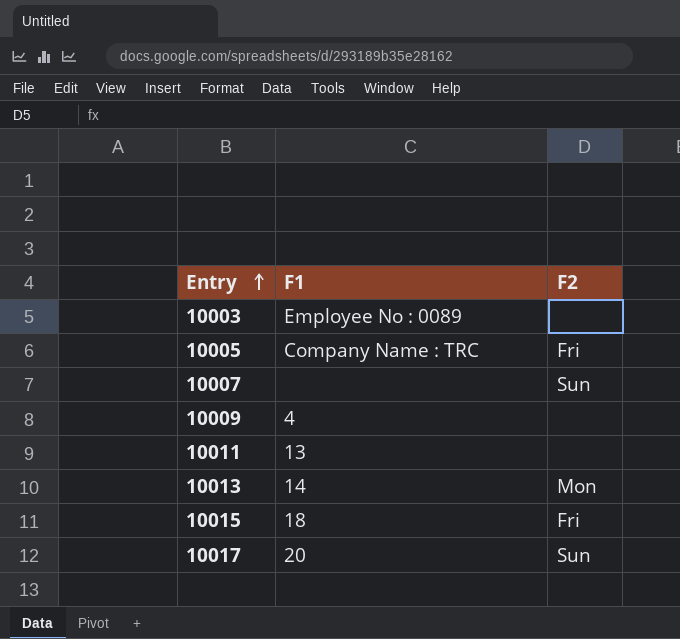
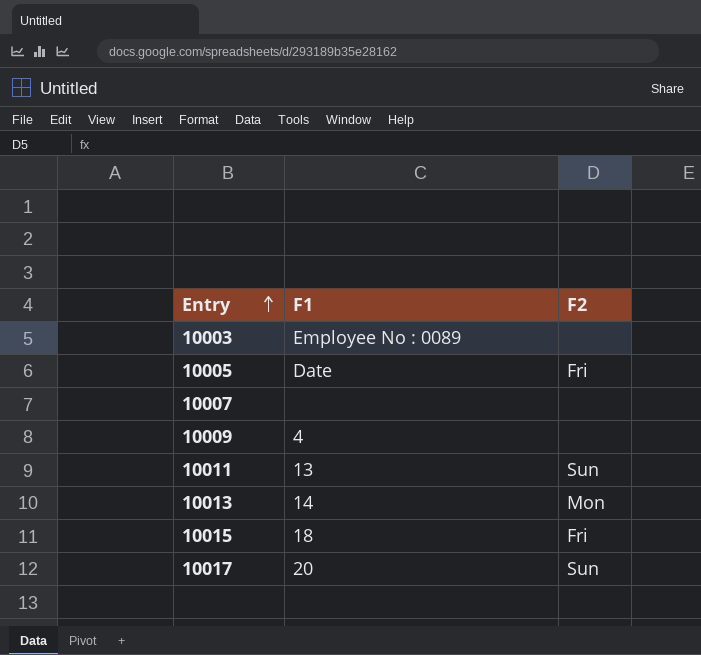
10005 | F1: Company Name : TRC -> Date
10007 | F2: Sun -> none
10011 | F2: none -> Sun

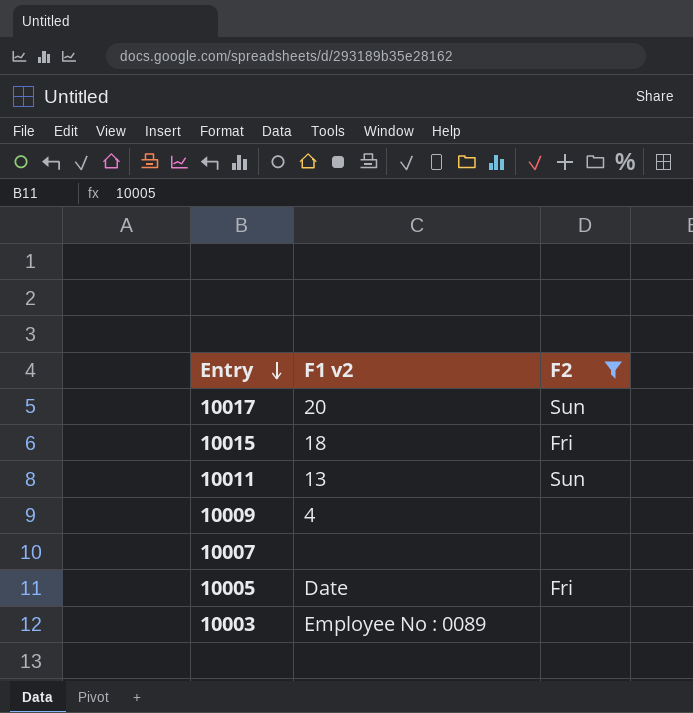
filter: none -> F2 != Mon
row order: Entry ascending -> Entry descending
column name: F1 -> F1 v2

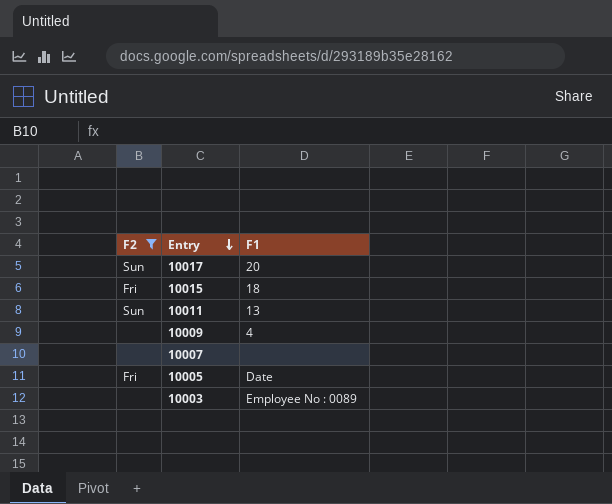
column F2 | position: 3 -> 1
column name: F1 v2 -> F1

